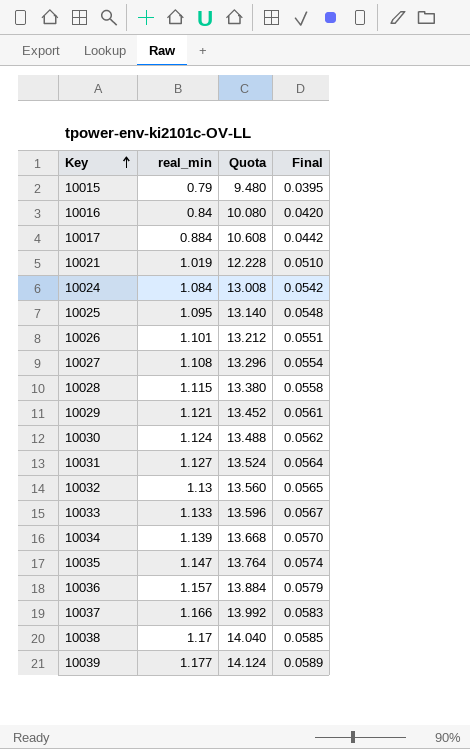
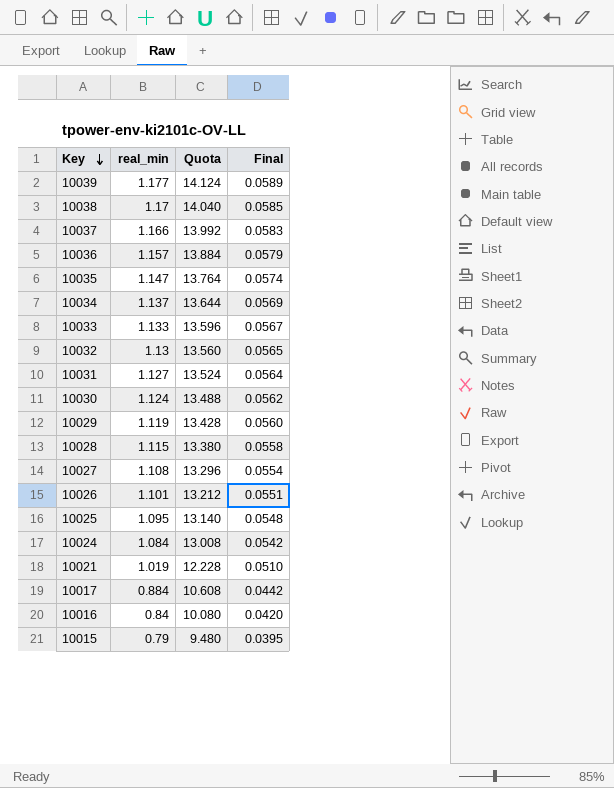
row order: Key ascending -> Key descending
10034 | real_min: 1.139 -> 1.137
10034 | Quota: 13.668 -> 13.644
10034 | Final: 0.0570 -> 0.0569
10029 | real_min: 1.121 -> 1.119
10029 | Quota: 13.452 -> 13.428
10029 | Final: 0.0561 -> 0.0560

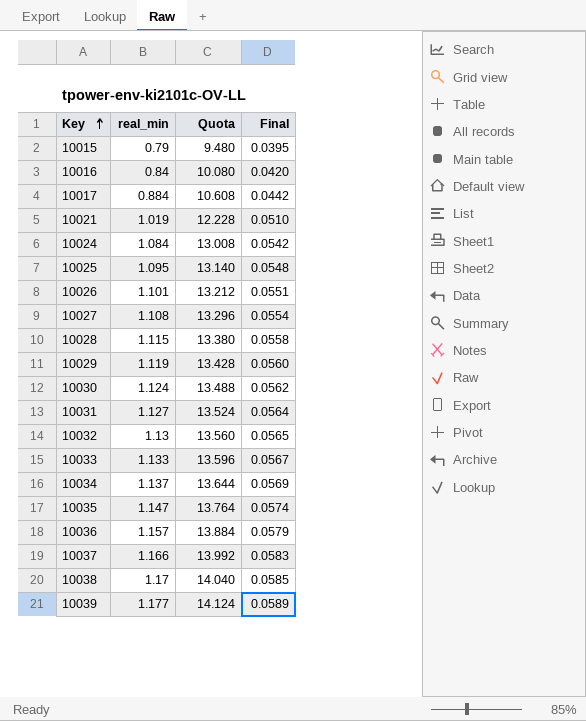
row order: Key descending -> Key ascending

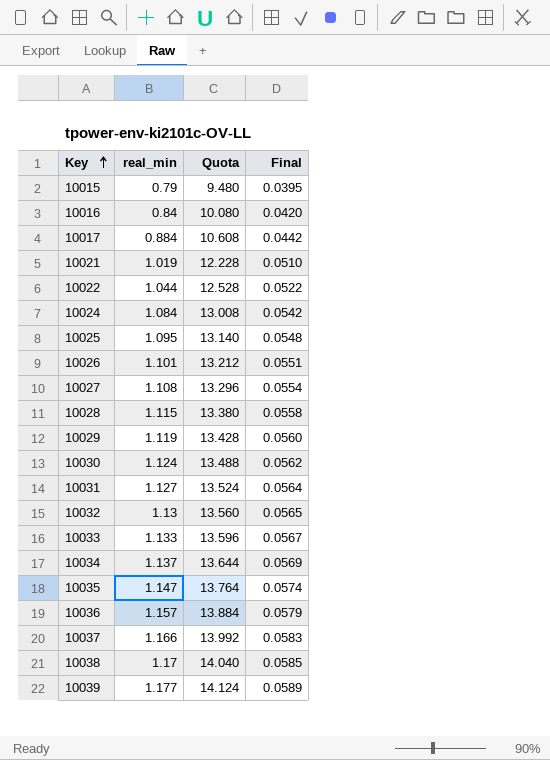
row 10022: none -> 1.044 | 12.528 | 0.0522

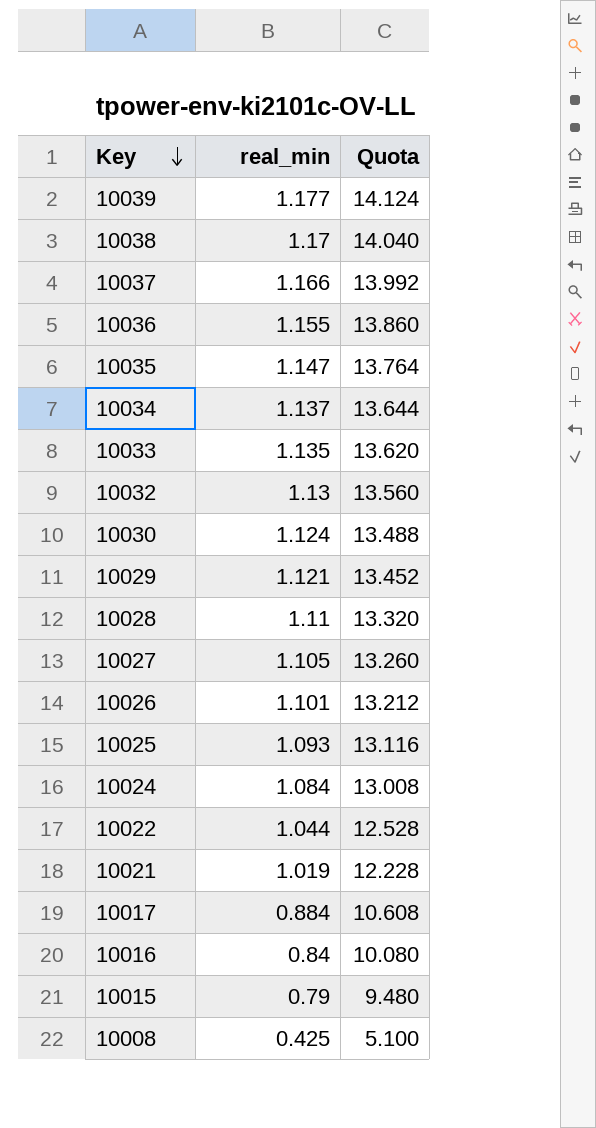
row order: Key ascending -> Key descending
column Final | formula: [real_min] * 0.05 -> none
row 10031: 1.127 | 13.524 | 0.0564 -> none
10036 | real_min: 1.157 -> 1.155
10036 | Quota: 13.884 -> 13.860
10033 | real_min: 1.133 -> 1.135
10033 | Quota: 13.596 -> 13.620
10029 | real_min: 1.119 -> 1.121
10029 | Quota: 13.428 -> 13.452
10028 | real_min: 1.115 -> 1.11
10028 | Quota: 13.380 -> 13.320
10027 | real_min: 1.108 -> 1.105
10027 | Quota: 13.296 -> 13.260
10025 | real_min: 1.095 -> 1.093
10025 | Quota: 13.140 -> 13.116
row 10008: none -> 0.425 | 5.100

